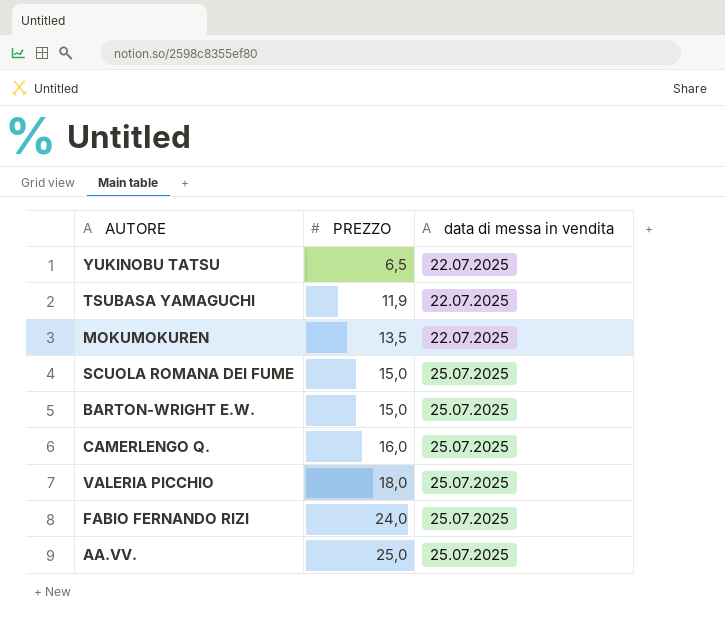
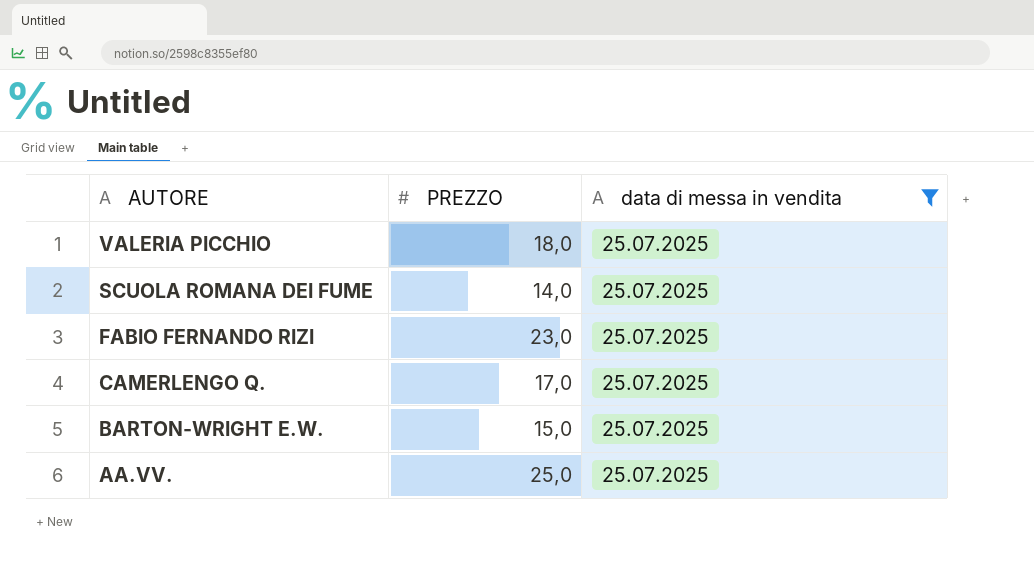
filter: none -> data di messa in vendita = 25.07.2025
row order: PREZZO ascending -> AUTORE descending
SCUOLA ROMANA DEI FUME | PREZZO: 15,0 -> 14,0
FABIO FERNANDO RIZI | PREZZO: 24,0 -> 23,0
CAMERLENGO Q. | PREZZO: 16,0 -> 17,0

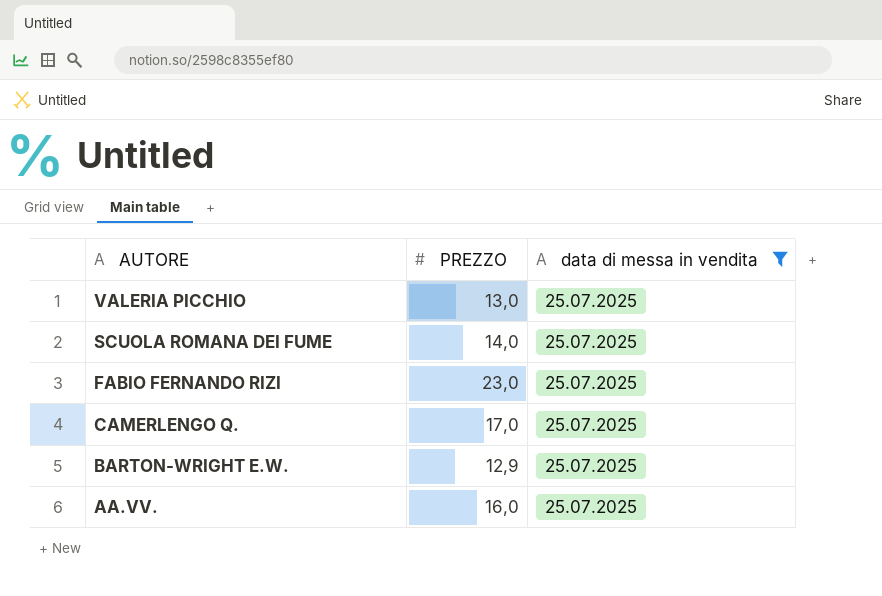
VALERIA PICCHIO | PREZZO: 18,0 -> 13,0
BARTON-WRIGHT E.W. | PREZZO: 15,0 -> 12,9
AA.VV. | PREZZO: 25,0 -> 16,0

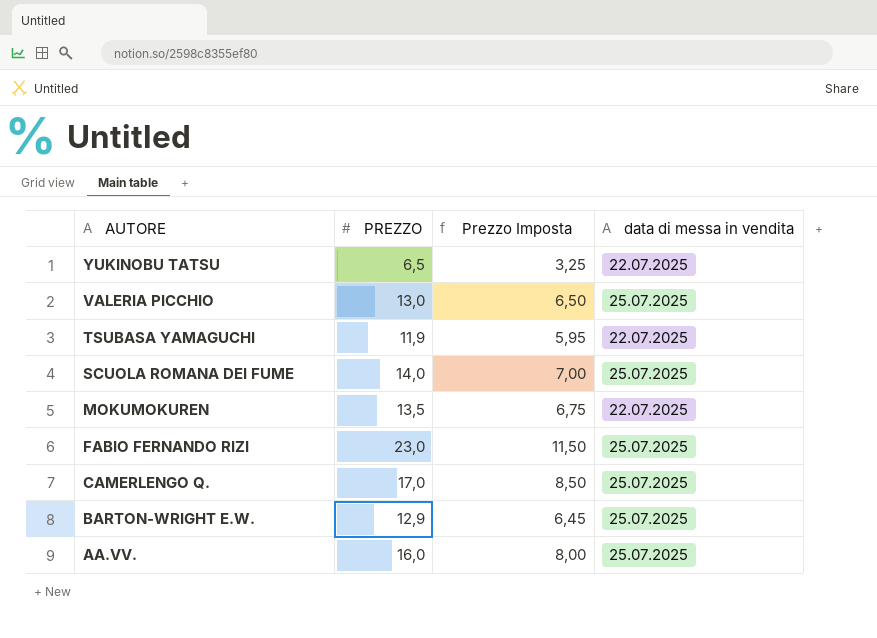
filter: data di messa in vendita = 25.07.2025 -> none
column Prezzo Imposta | formula: none -> [PREZZO] * 0,5

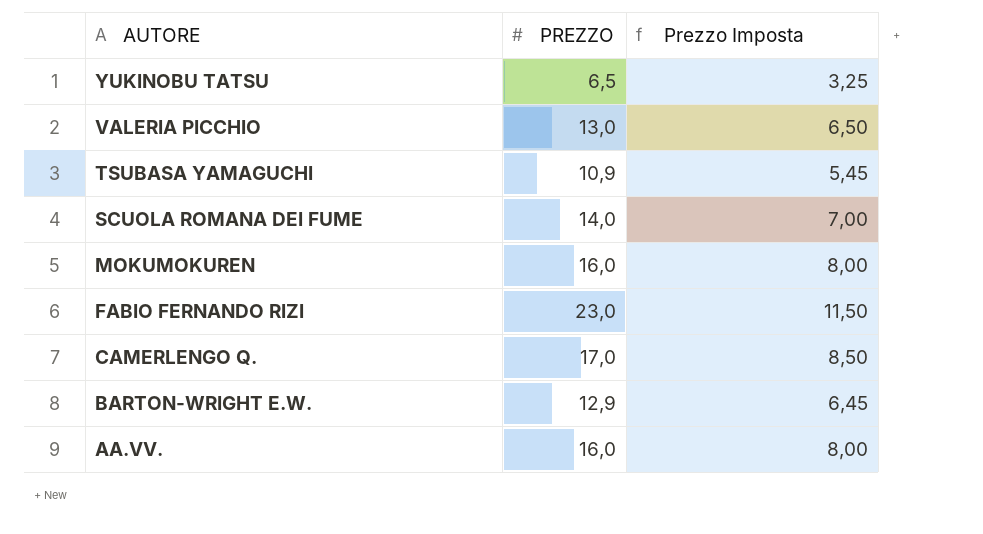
column data di messa in vendita | position: 4 -> none
TSUBASA YAMAGUCHI | PREZZO: 11,9 -> 10,9
TSUBASA YAMAGUCHI | Prezzo Imposta: 5,95 -> 5,45
MOKUMOKUREN | PREZZO: 13,5 -> 16,0
MOKUMOKUREN | Prezzo Imposta: 6,75 -> 8,00

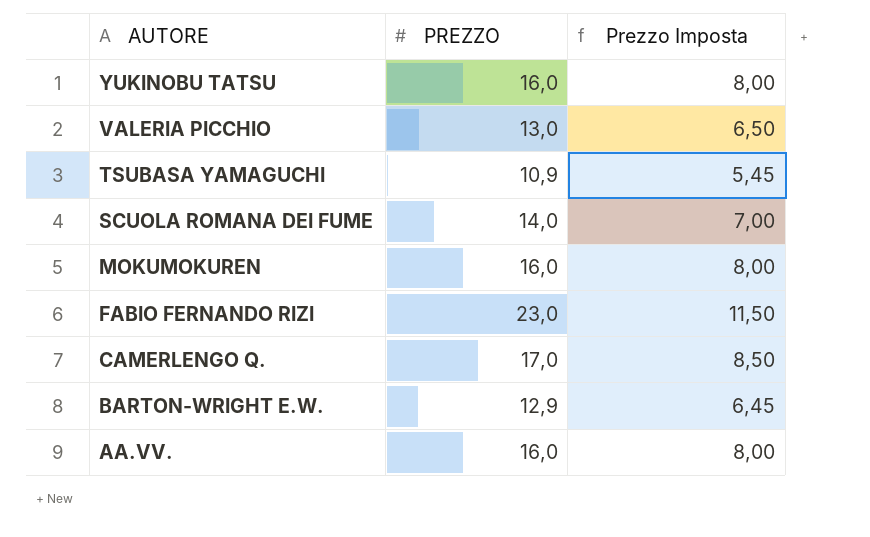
YUKINOBU TATSU | PREZZO: 6,5 -> 16,0
YUKINOBU TATSU | Prezzo Imposta: 3,25 -> 8,00

